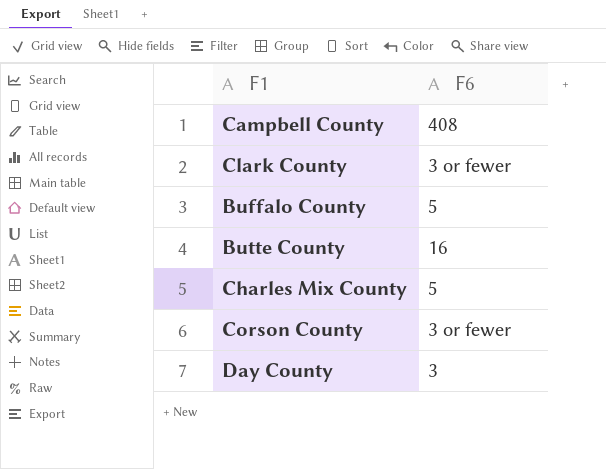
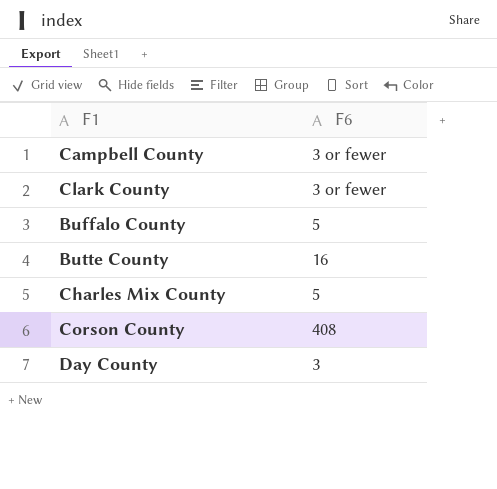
Campbell County | F6: 408 -> 3 or fewer
Corson County | F6: 3 or fewer -> 408

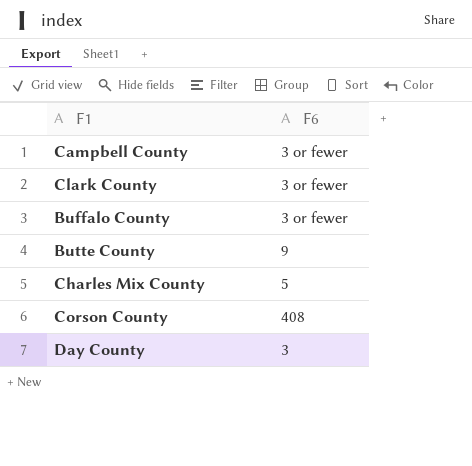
Buffalo County | F6: 5 -> 3 or fewer
Butte County | F6: 16 -> 9

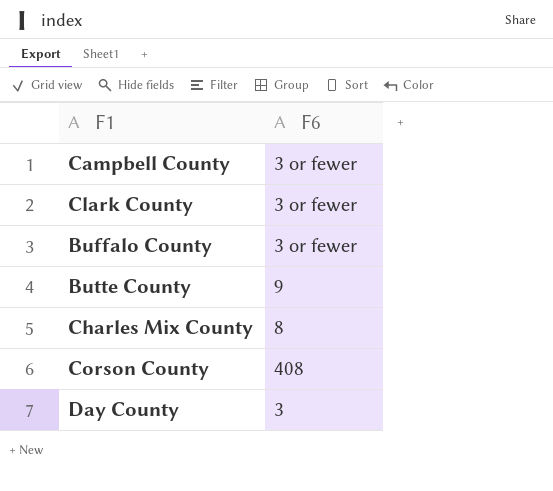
Charles Mix County | F6: 5 -> 8

